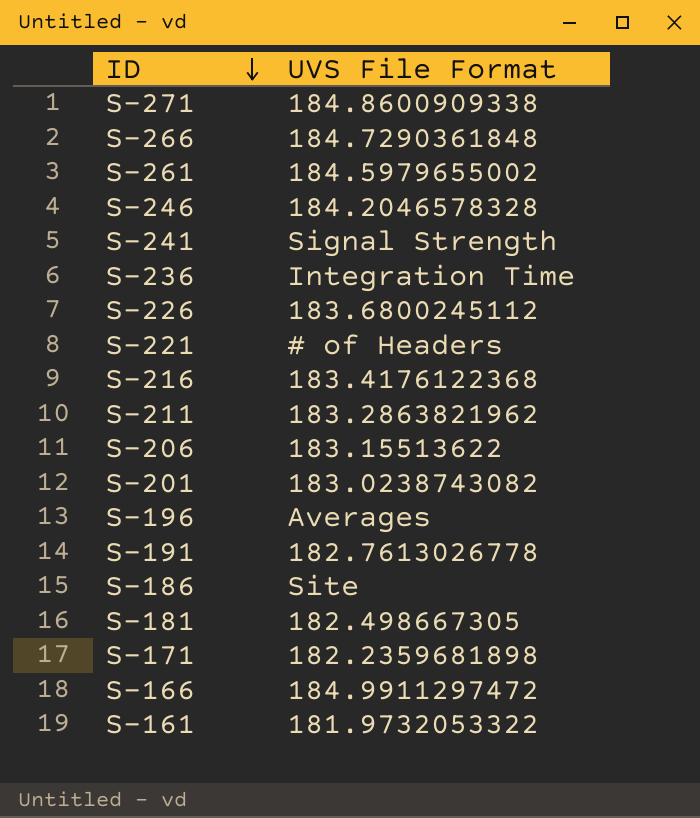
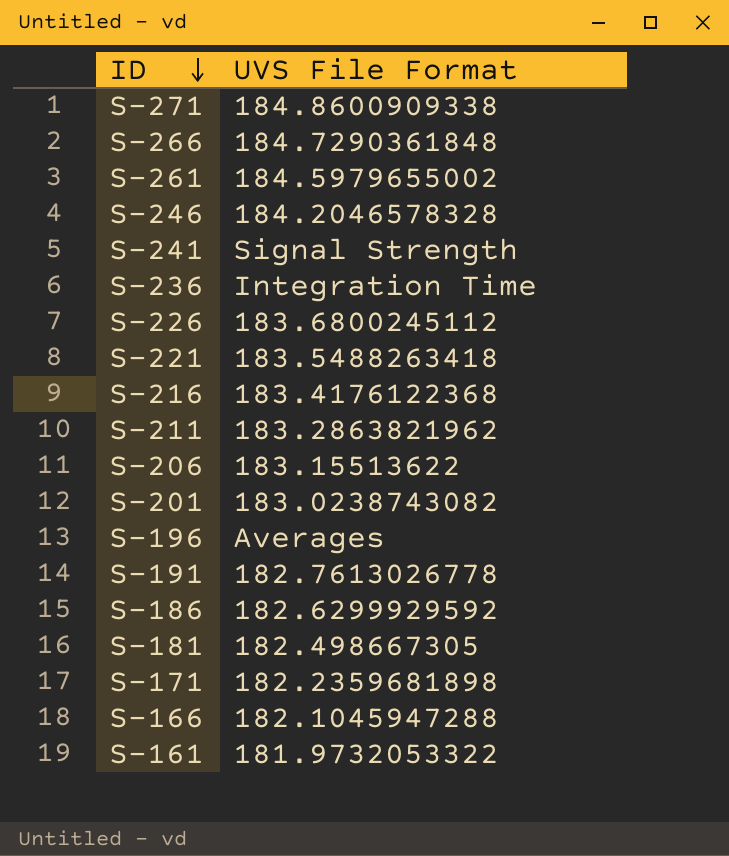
S-221 | UVS File Format: # of Headers -> 183.5488263418
S-186 | UVS File Format: Site -> 182.6299929592
S-166 | UVS File Format: 184.9911297472 -> 182.1045947288

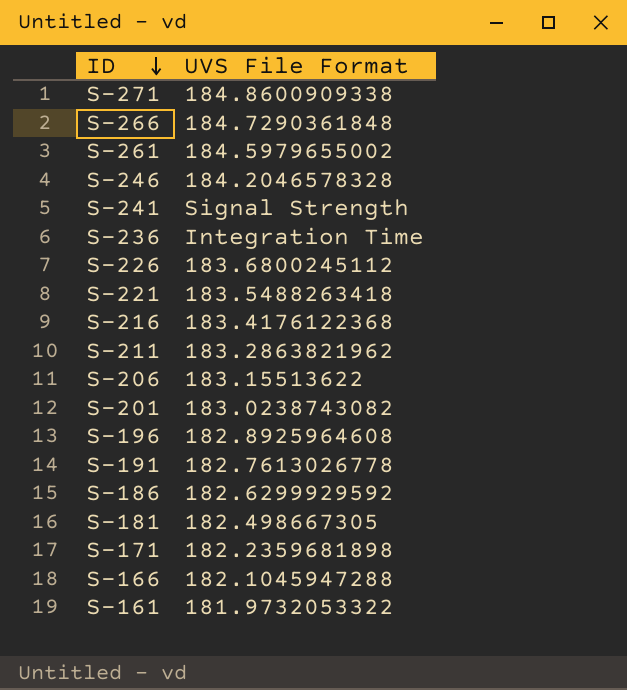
S-196 | UVS File Format: Averages -> 182.8925964608

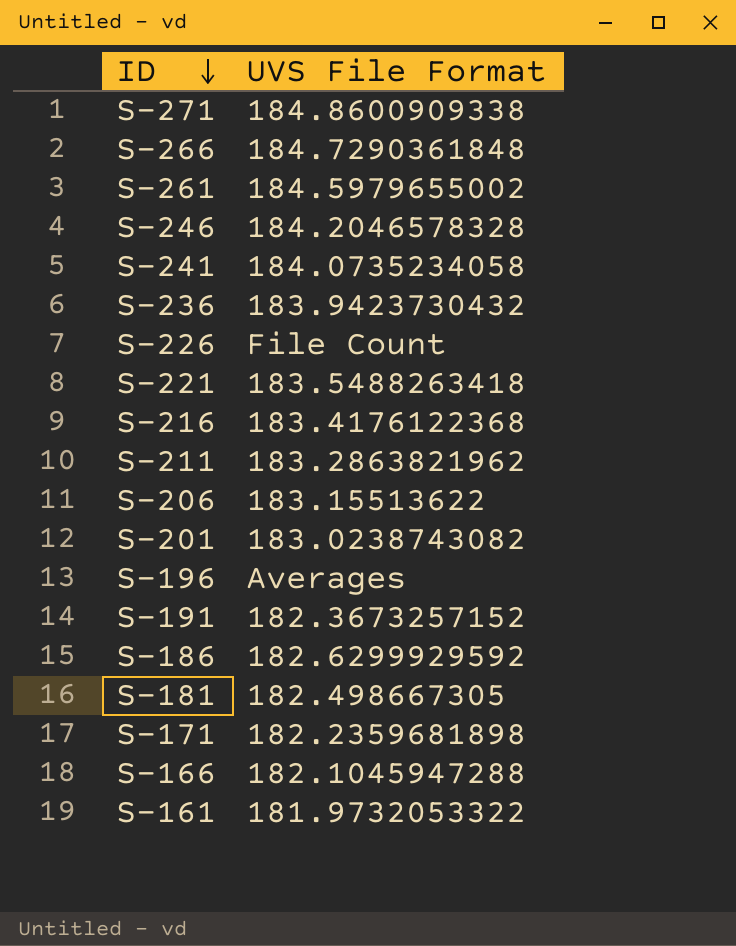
S-241 | UVS File Format: Signal Strength -> 184.0735234058
S-236 | UVS File Format: Integration Time -> 183.9423730432
S-226 | UVS File Format: 183.6800245112 -> File Count
S-196 | UVS File Format: 182.8925964608 -> Averages
S-191 | UVS File Format: 182.7613026778 -> 182.3673257152

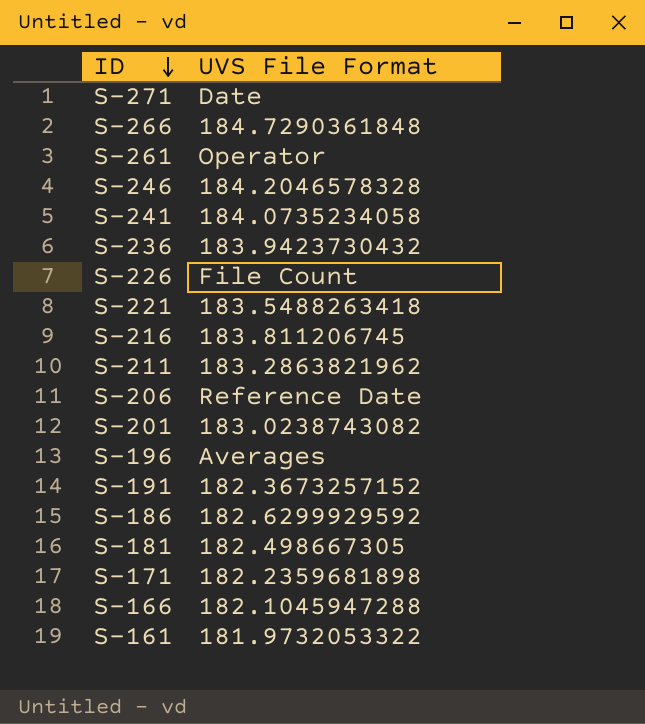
S-271 | UVS File Format: 184.8600909338 -> Date
S-261 | UVS File Format: 184.5979655002 -> Operator
S-216 | UVS File Format: 183.4176122368 -> 183.811206745
S-206 | UVS File Format: 183.15513622 -> Reference Date

